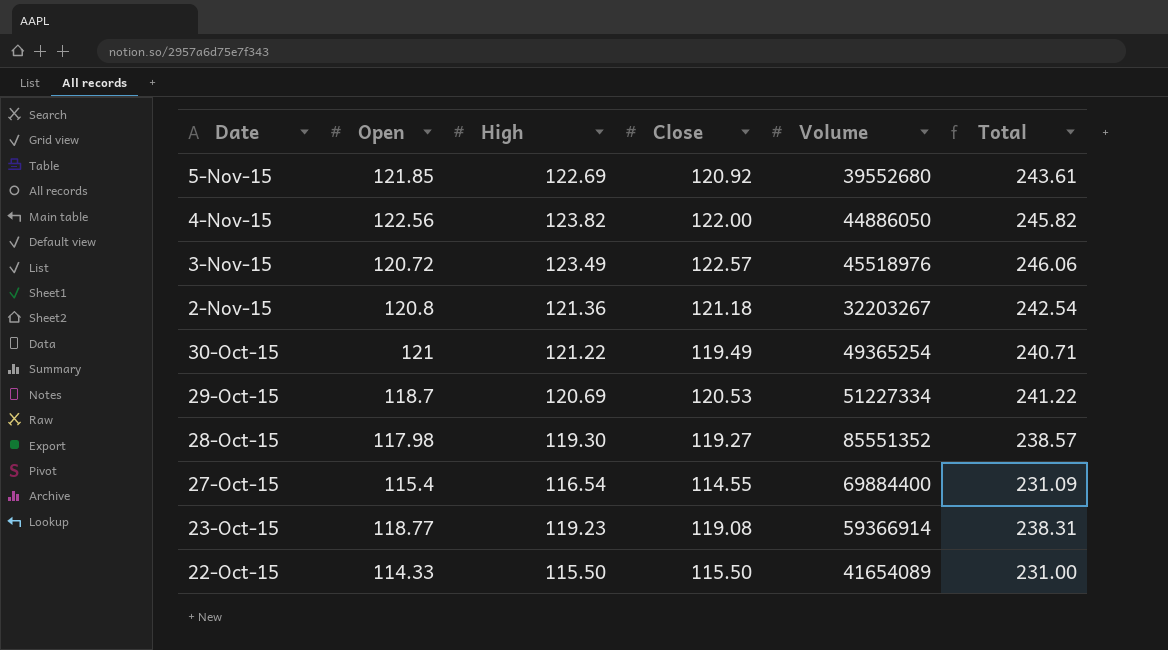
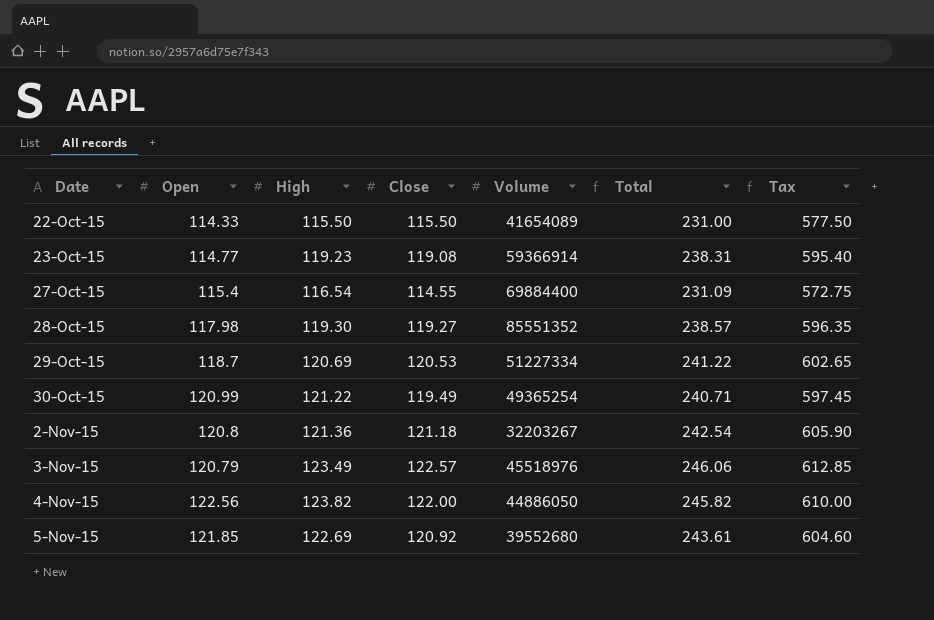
row order: Date descending -> Date ascending
column Tax | formula: none -> [Close] * 5
23-Oct-15 | Open: 118.77 -> 114.77
30-Oct-15 | Open: 121 -> 120.99
3-Nov-15 | Open: 120.72 -> 120.79

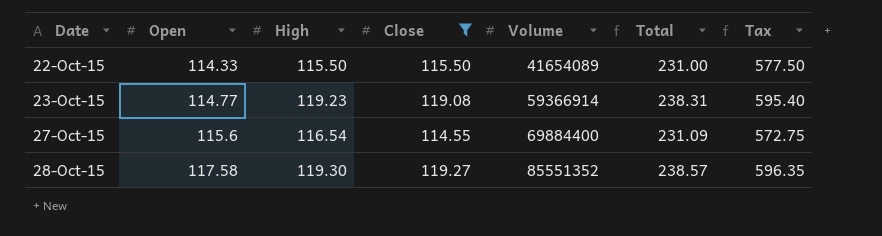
filter: none -> Close <= 119.27
27-Oct-15 | Open: 115.4 -> 115.6
28-Oct-15 | Open: 117.98 -> 117.58

